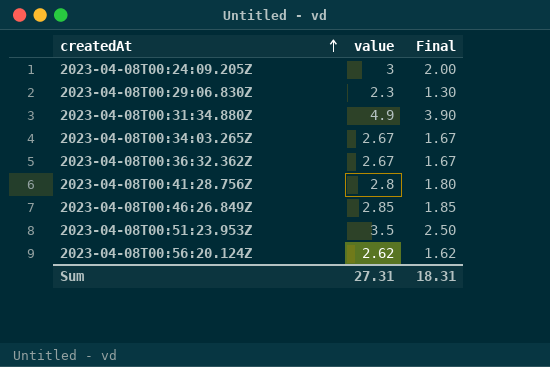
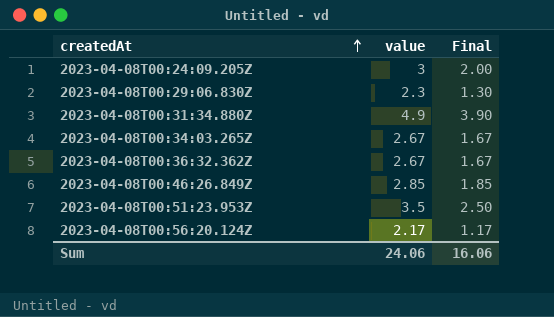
row 2023-04-08T00:41:28.756Z: 2.8 | 1.80 -> none
2023-04-08T00:56:20.124Z | value: 2.62 -> 2.17
2023-04-08T00:56:20.124Z | Final: 1.62 -> 1.17
Sum | value: 27.31 -> 24.06
Sum | Final: 18.31 -> 16.06

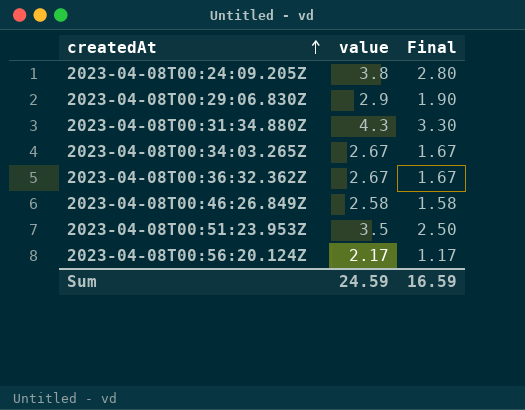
2023-04-08T00:24:09.205Z | value: 3 -> 3.8
2023-04-08T00:24:09.205Z | Final: 2.00 -> 2.80
2023-04-08T00:29:06.830Z | value: 2.3 -> 2.9
2023-04-08T00:29:06.830Z | Final: 1.30 -> 1.90
2023-04-08T00:31:34.880Z | value: 4.9 -> 4.3
2023-04-08T00:31:34.880Z | Final: 3.90 -> 3.30
2023-04-08T00:46:26.849Z | value: 2.85 -> 2.58
2023-04-08T00:46:26.849Z | Final: 1.85 -> 1.58
Sum | value: 24.06 -> 24.59
Sum | Final: 16.06 -> 16.59

